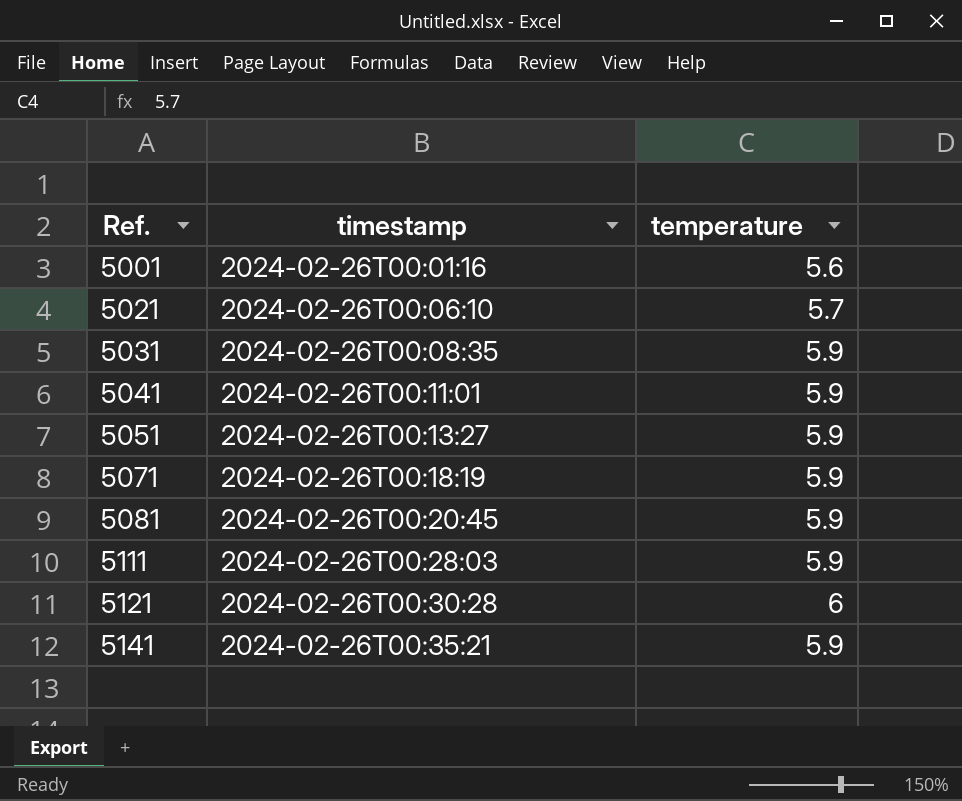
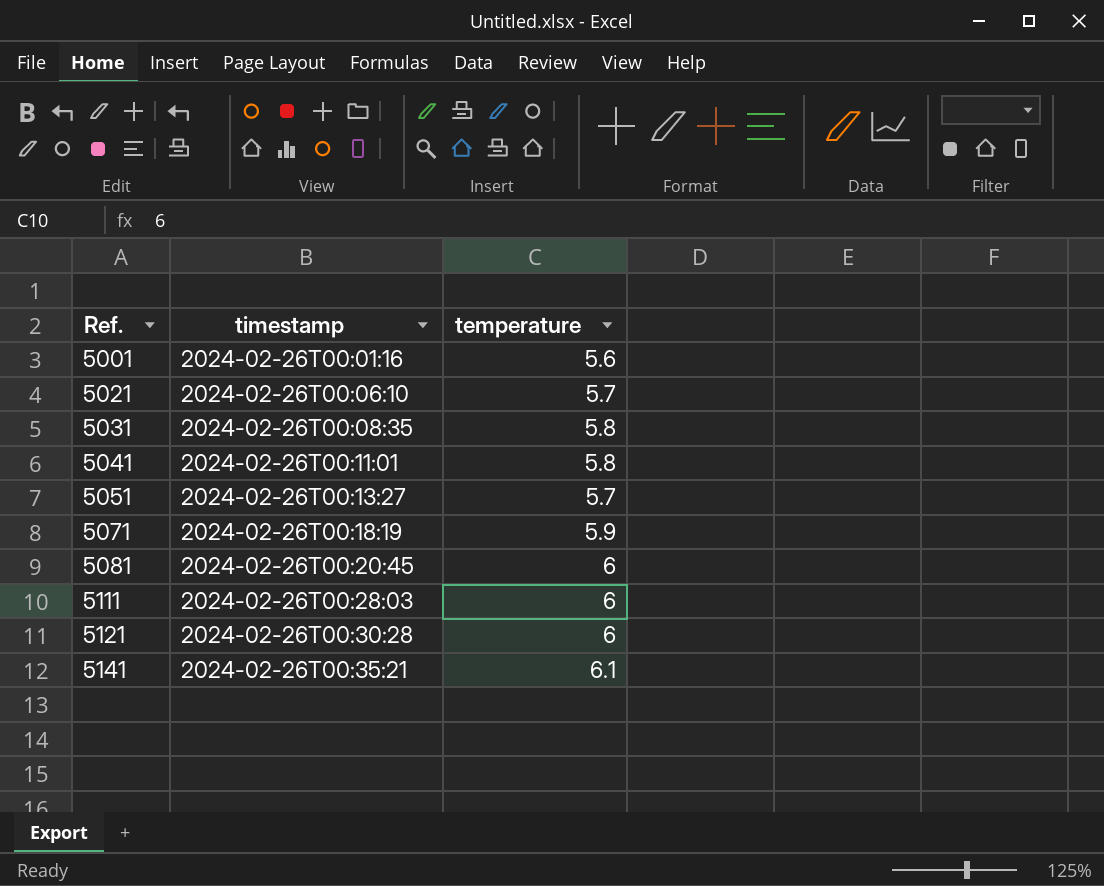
5031 | temperature: 5.9 -> 5.8
5041 | temperature: 5.9 -> 5.8
5051 | temperature: 5.9 -> 5.7
5081 | temperature: 5.9 -> 6
5111 | temperature: 5.9 -> 6
5141 | temperature: 5.9 -> 6.1

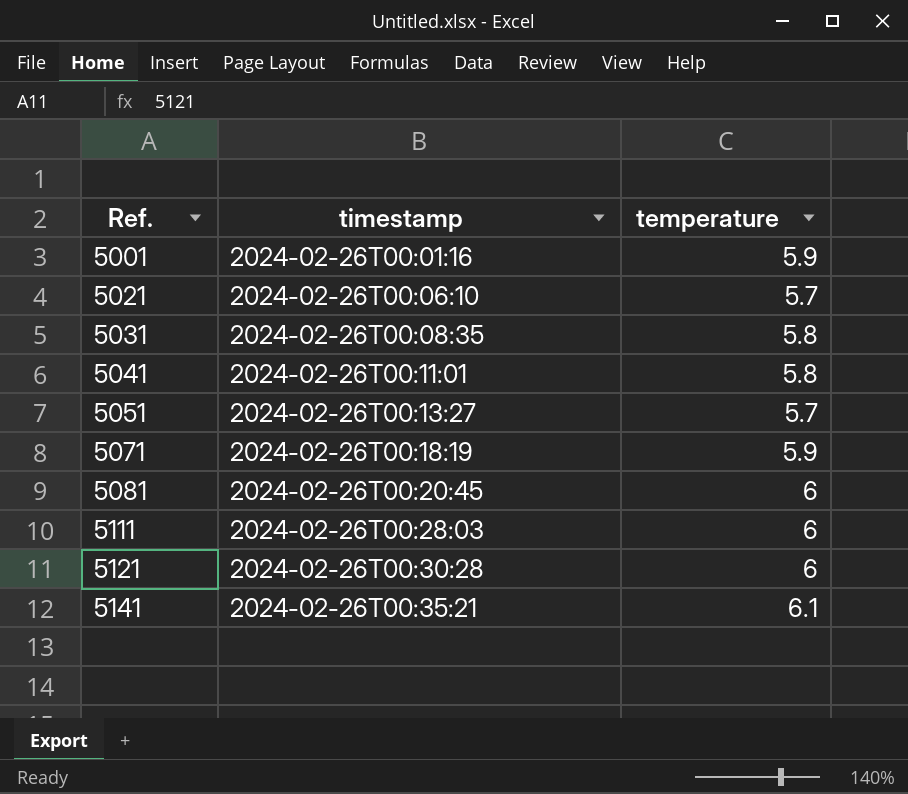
5001 | temperature: 5.6 -> 5.9

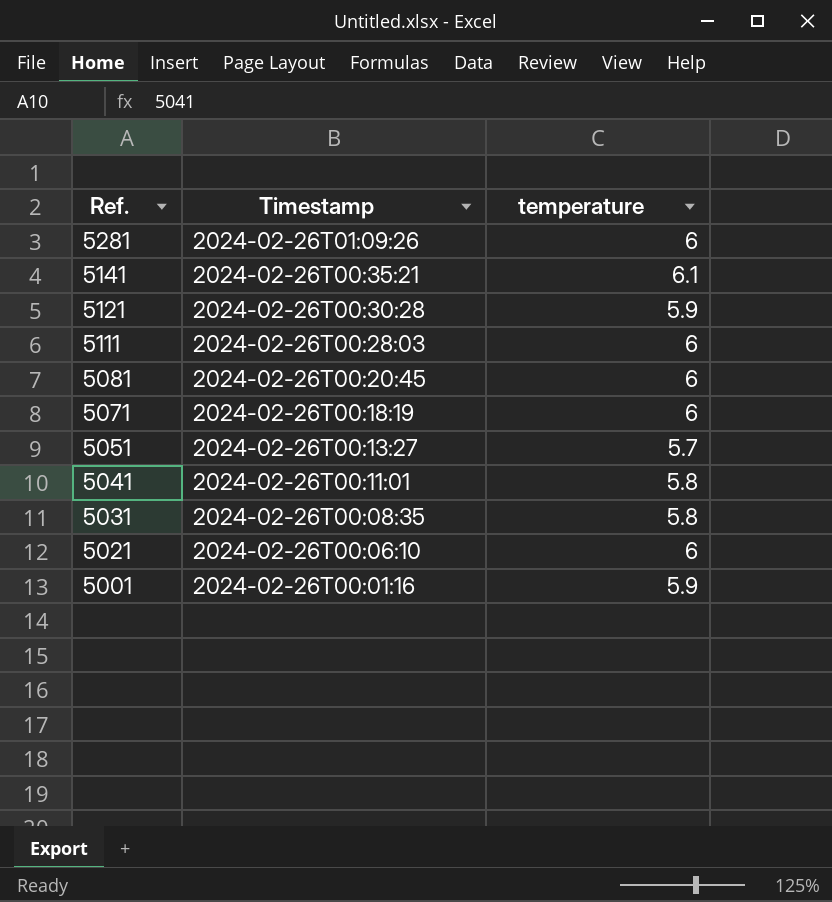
row order: Ref. ascending -> Ref. descending
column name: timestamp -> Timestamp
row 5281: none -> 2024-02-26T01:09:26 | 6
5121 | temperature: 6 -> 5.9
5071 | temperature: 5.9 -> 6
5021 | temperature: 5.7 -> 6

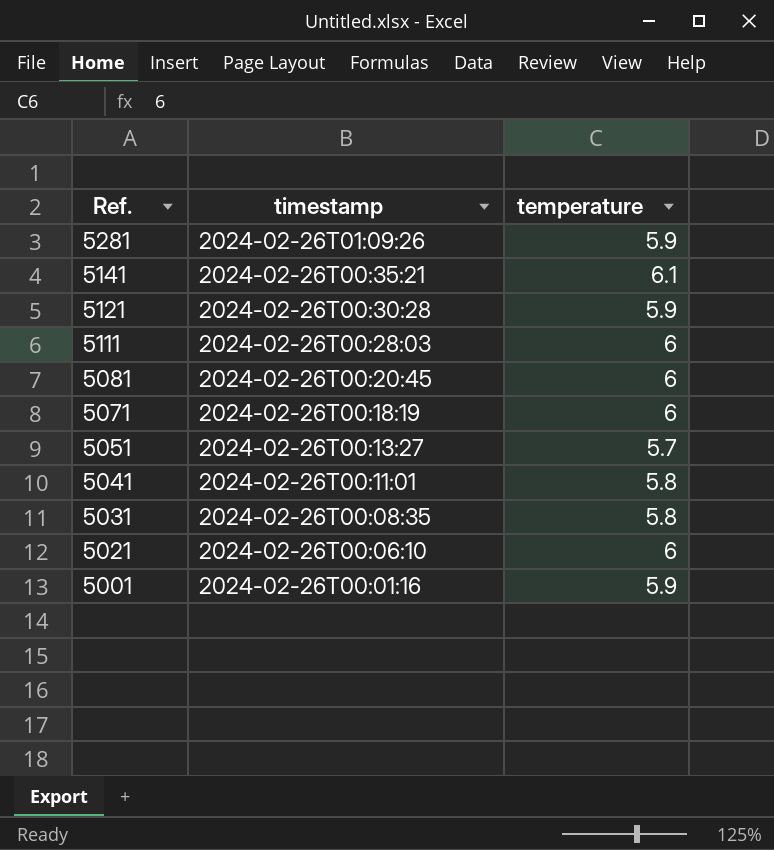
column name: Timestamp -> timestamp
5281 | temperature: 6 -> 5.9

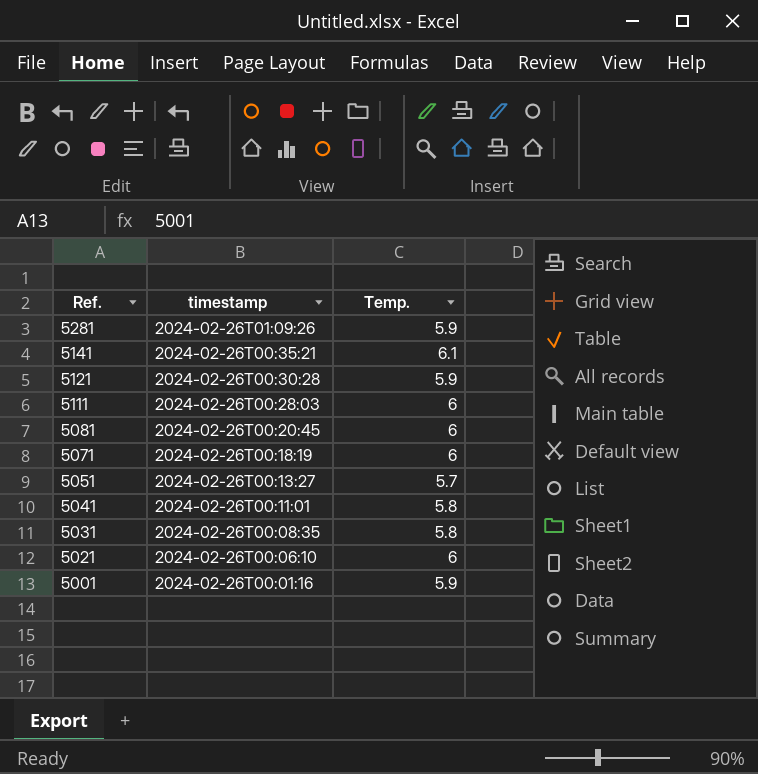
column name: temperature -> Temp.

